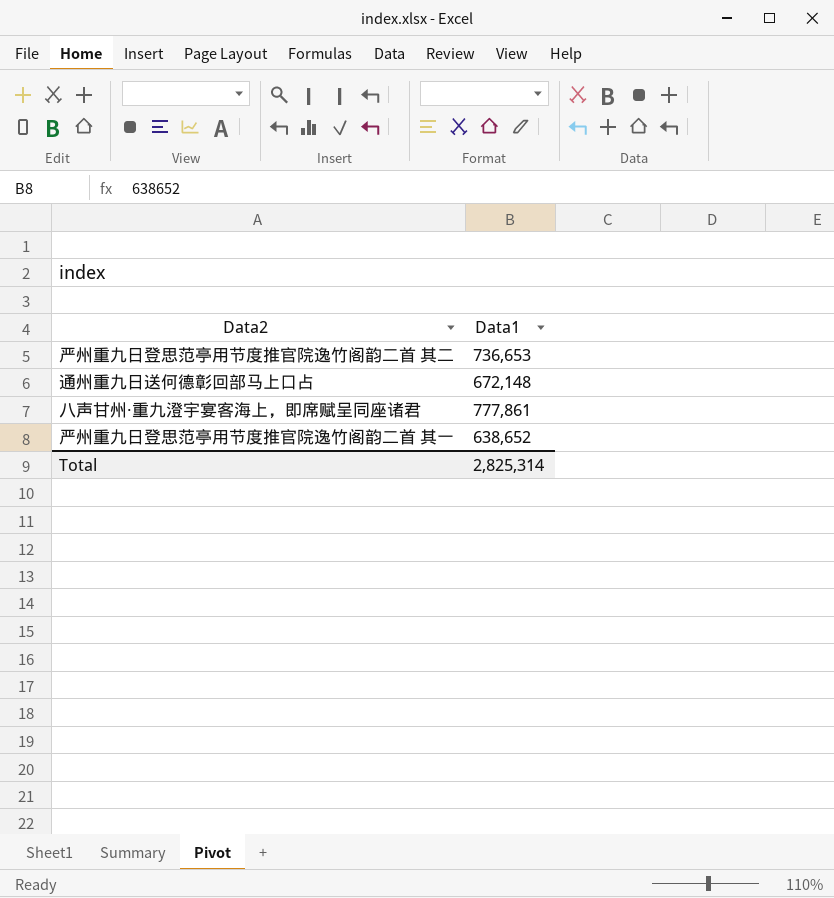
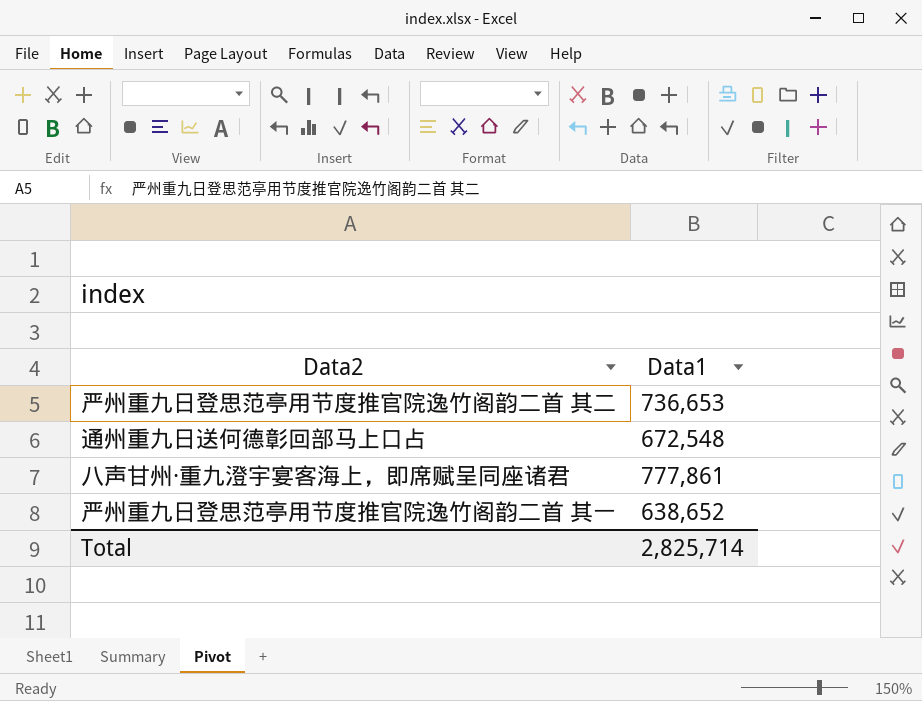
通州重九日送何德彰回部马上口占 | Data1: 672,148 -> 672,548
Total | Data1: 2,825,314 -> 2,825,714

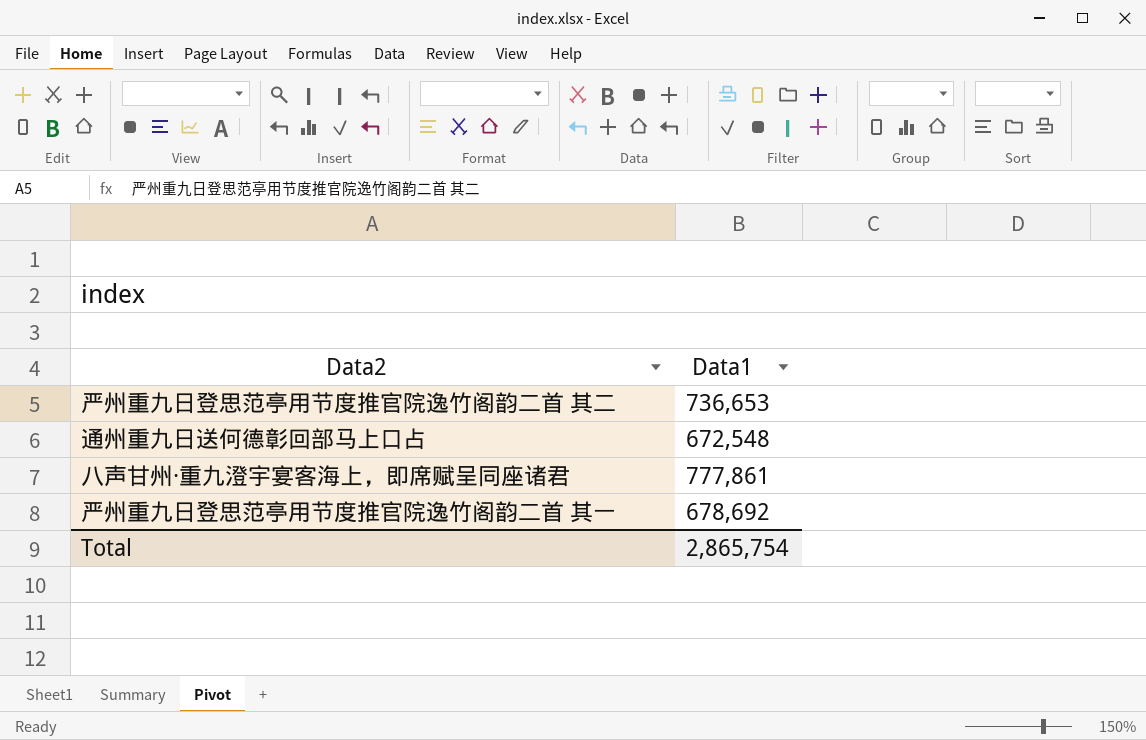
严州重九日登思范亭用节度推官院逸竹阁韵二首 其一 | Data1: 638,652 -> 678,692
Total | Data1: 2,825,714 -> 2,865,754

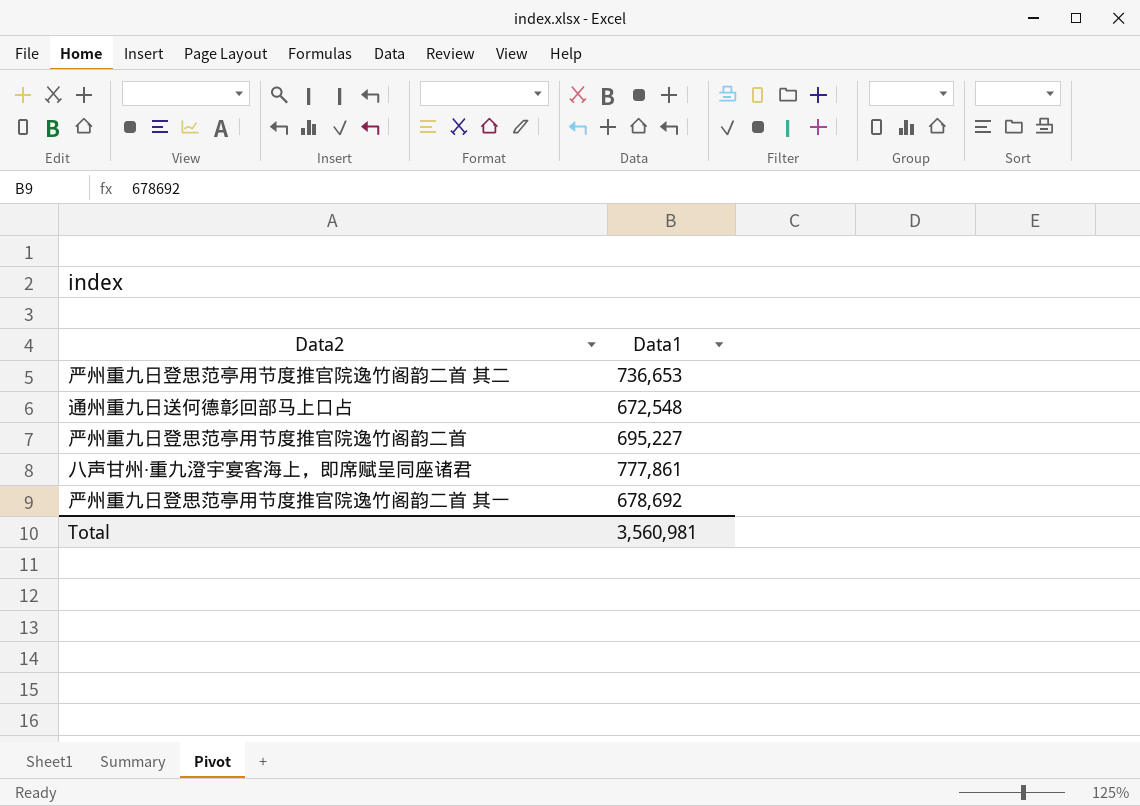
row 严州重九日登思范亭用节度推官院逸竹阁韵二首: none -> 695,227
Total | Data1: 2,865,754 -> 3,560,981

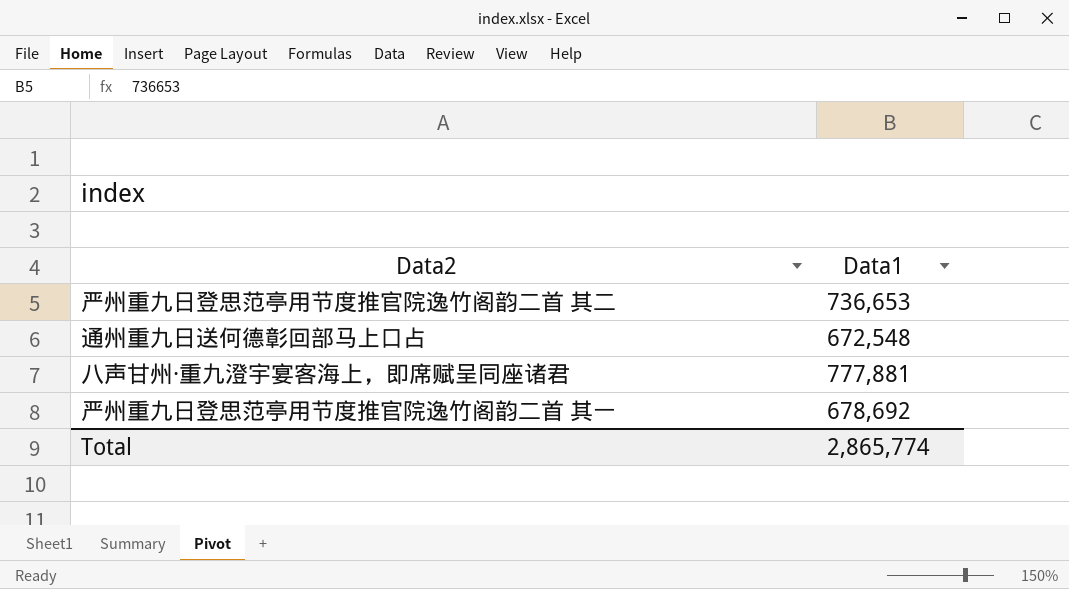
row 严州重九日登思范亭用节度推官院逸竹阁韵二首: 695,227 -> none
八声甘州·重九澄宇宴客海上，即席赋呈同座诸君 | Data1: 777,861 -> 777,881
Total | Data1: 3,560,981 -> 2,865,774

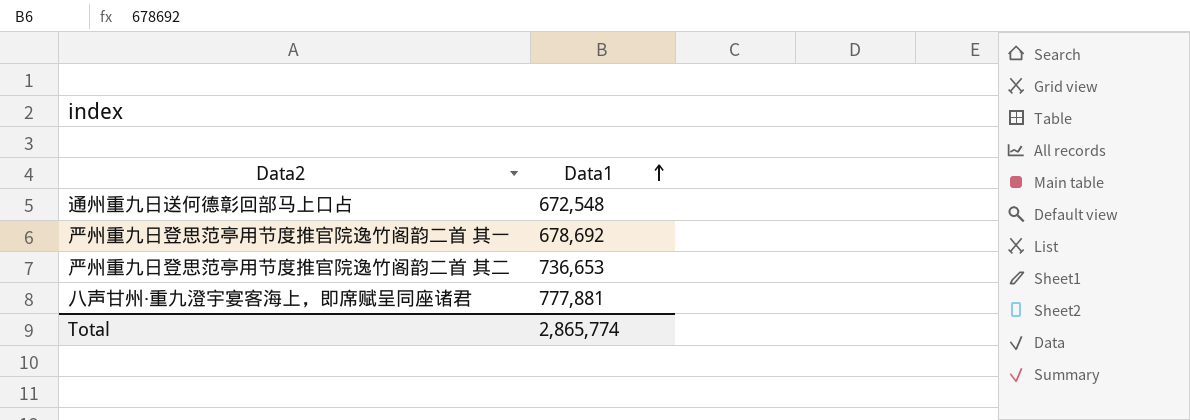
row order: none -> Data1 ascending

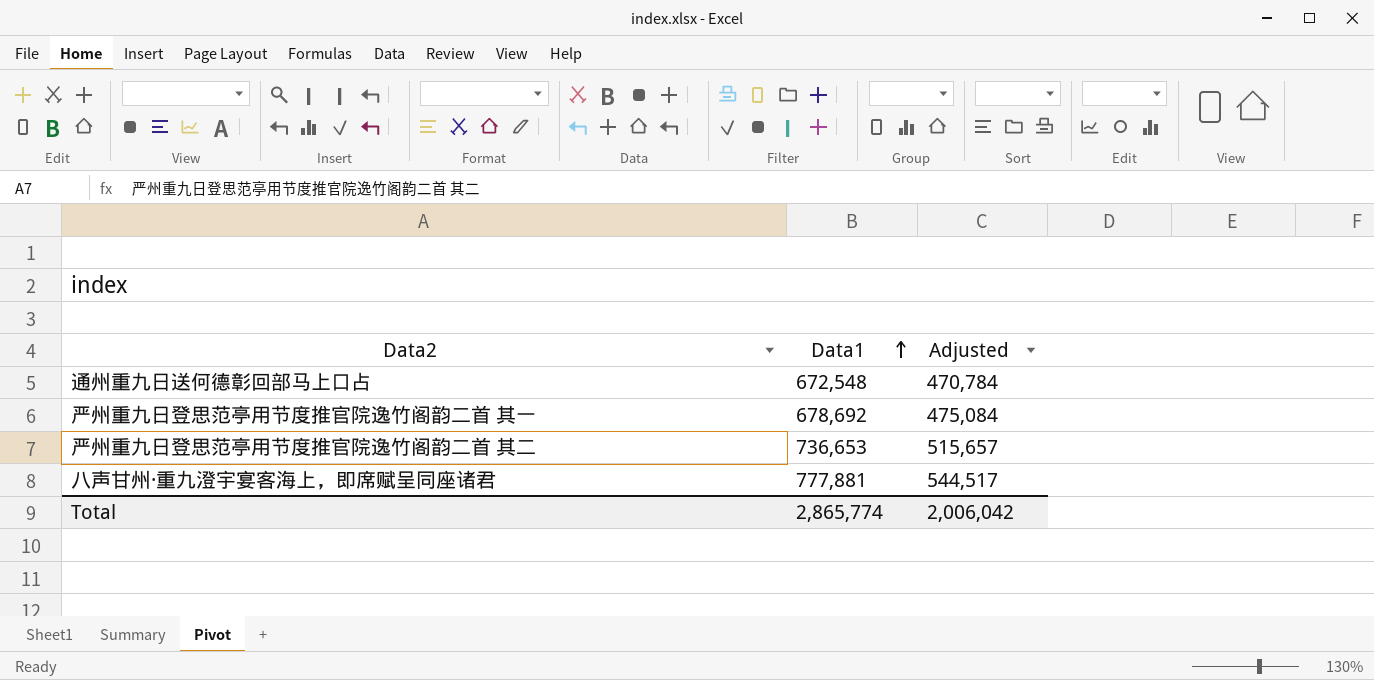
column Adjusted | formula: none -> [Data1] * 0.7

